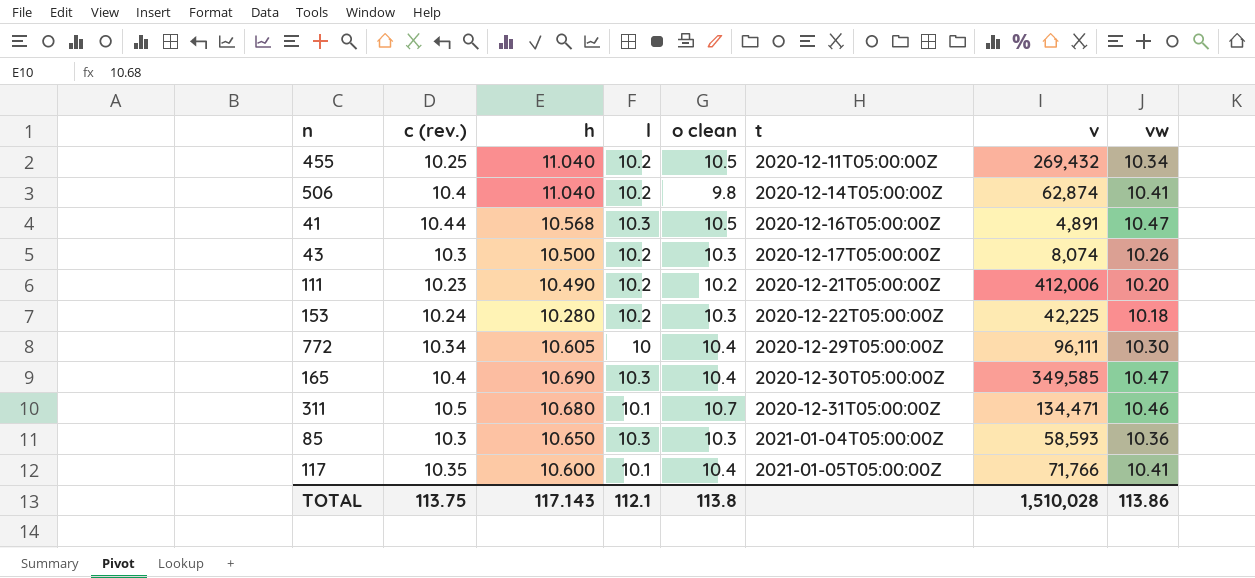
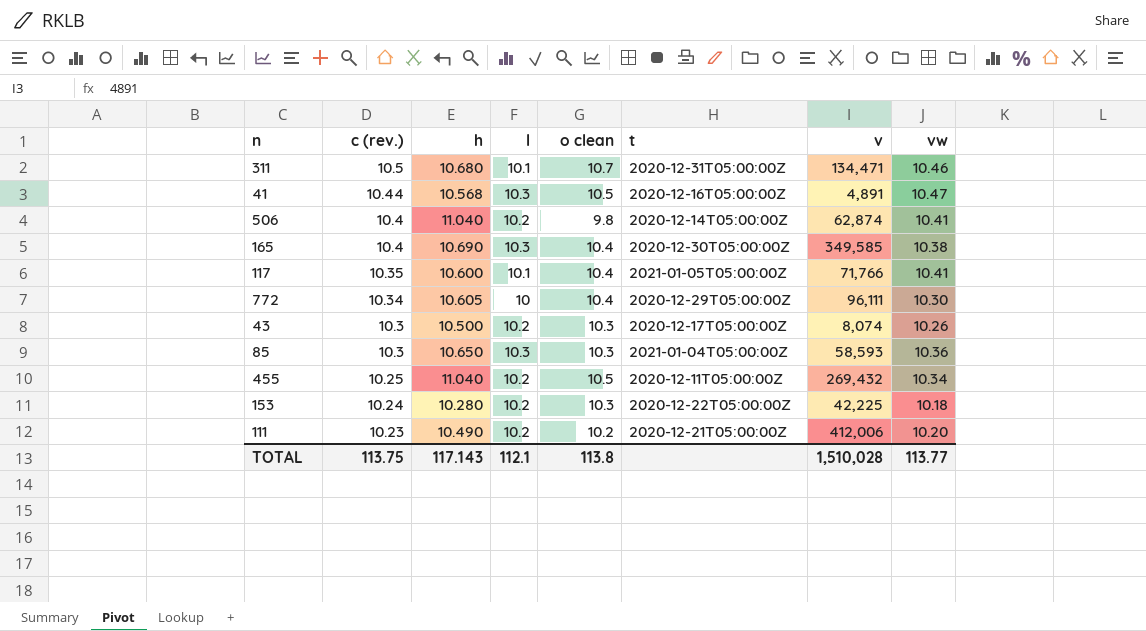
row order: t ascending -> c (rev.) descending
165 | vw: 10.47 -> 10.38
TOTAL | vw: 113.86 -> 113.77

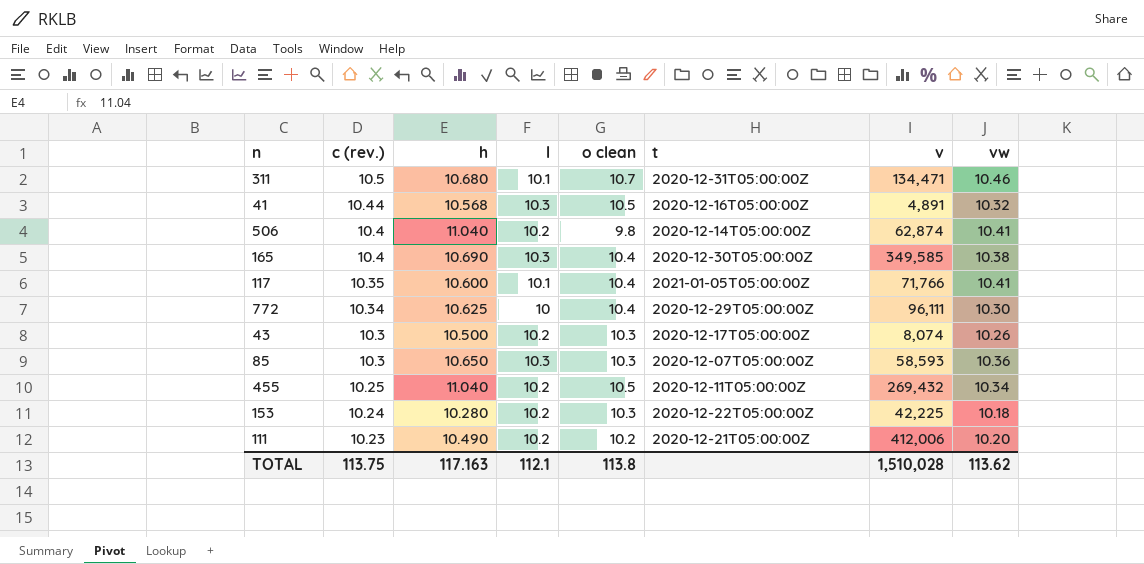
41 | vw: 10.47 -> 10.32
772 | h: 10.605 -> 10.625
85 | t: 2021-01-04T05:00:00Z -> 2020-12-07T05:00:00Z
TOTAL | h: 117.143 -> 117.163
TOTAL | vw: 113.77 -> 113.62

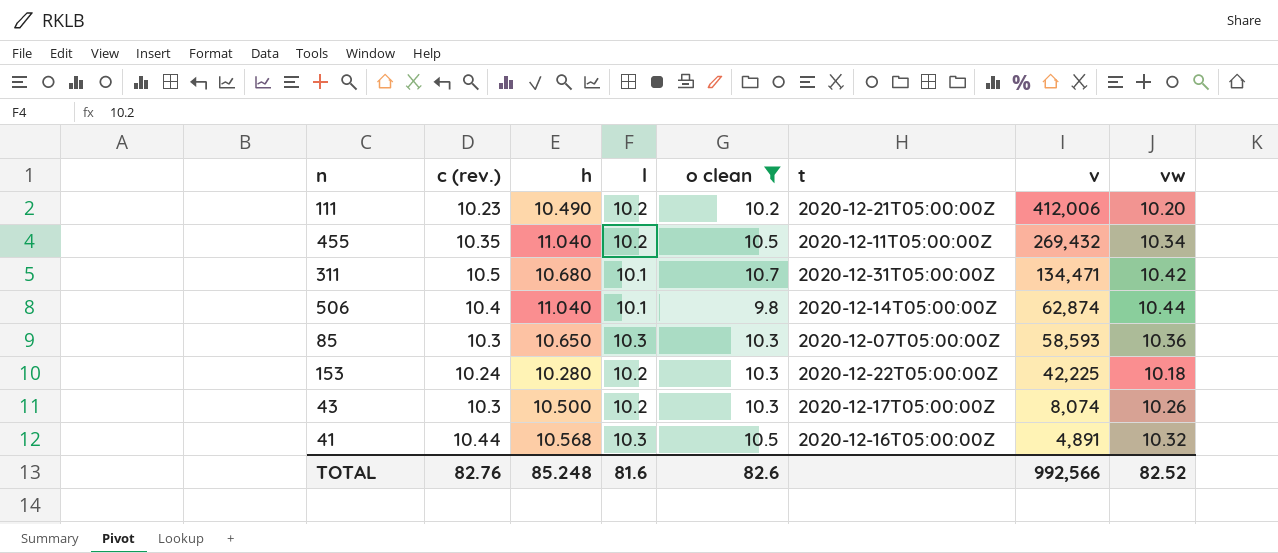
filter: none -> o clean != 10.4
row order: c (rev.) descending -> v descending
455 | c (rev.): 10.25 -> 10.35
311 | vw: 10.46 -> 10.42
506 | l: 10.2 -> 10.1
506 | vw: 10.41 -> 10.44
TOTAL | c (rev.): 113.75 -> 82.76
TOTAL | h: 117.163 -> 85.248
TOTAL | l: 112.1 -> 81.6
TOTAL | o clean: 113.8 -> 82.6
TOTAL | v: 1,510,028 -> 992,566
TOTAL | vw: 113.62 -> 82.52

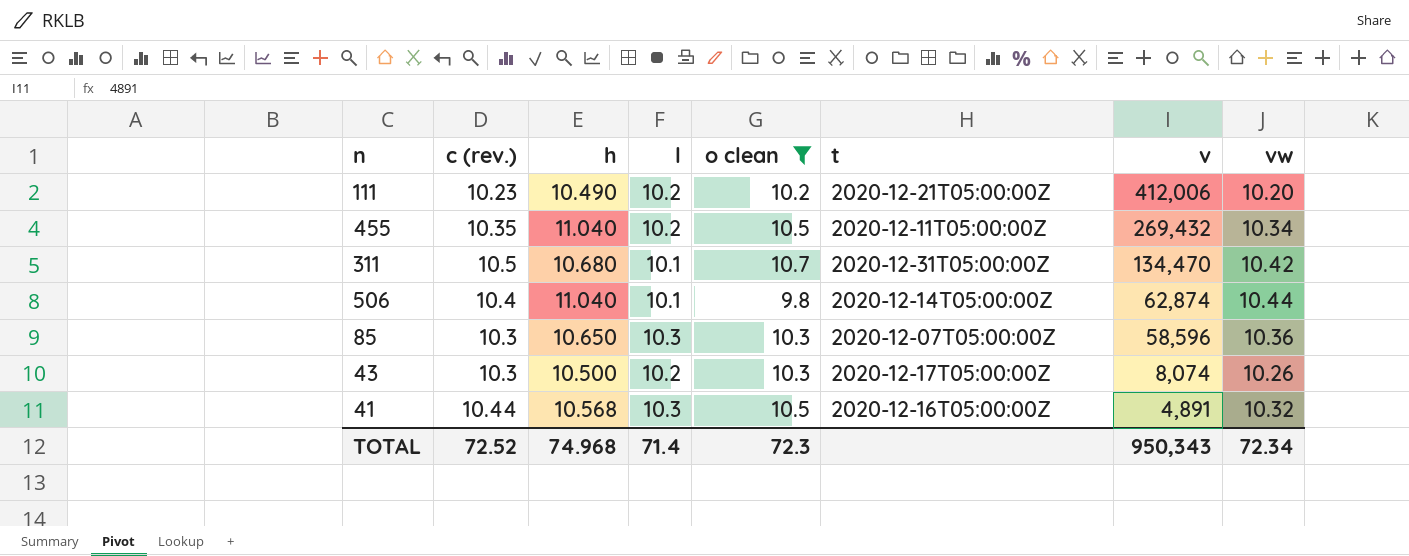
row 153: 10.24 | 10.280 | 10.2 | 10.3 | 2020-12-22T05:00:00Z | 42,225 | 10.18 -> none
311 | v: 134,471 -> 134,470
85 | v: 58,593 -> 58,596
TOTAL | c (rev.): 82.76 -> 72.52
TOTAL | h: 85.248 -> 74.968
TOTAL | l: 81.6 -> 71.4
TOTAL | o clean: 82.6 -> 72.3
TOTAL | v: 992,566 -> 950,343
TOTAL | vw: 82.52 -> 72.34

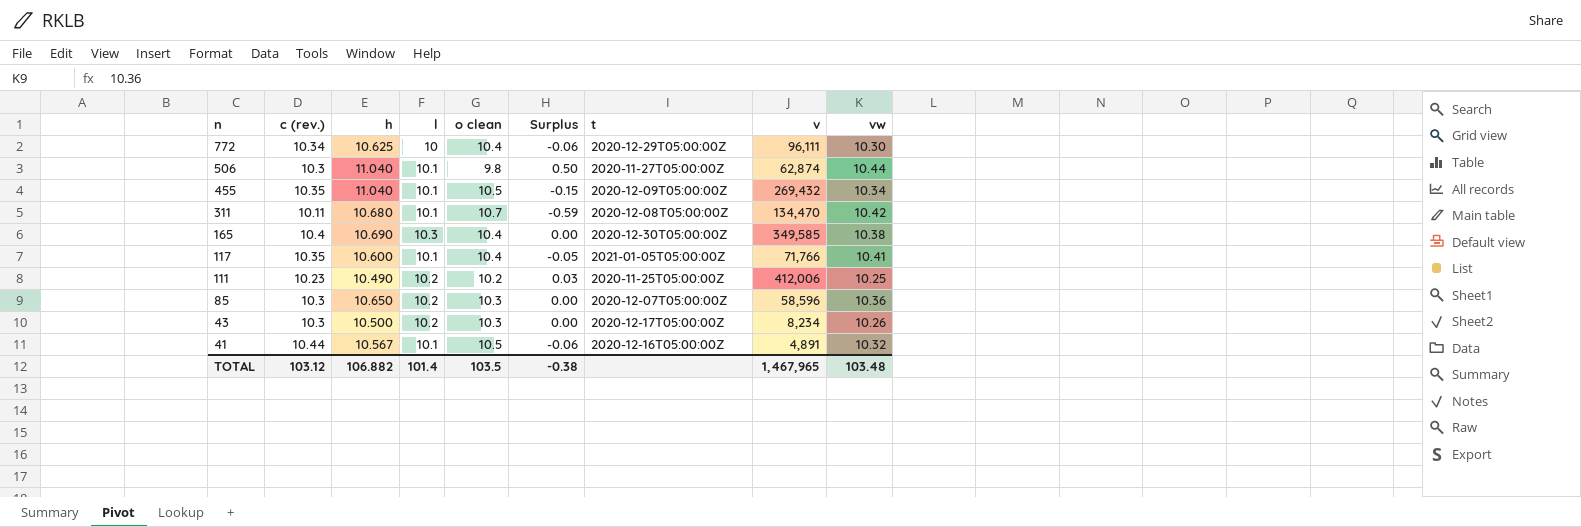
filter: o clean != 10.4 -> none
row order: v descending -> n descending
column Surplus | formula: none -> [c (rev.)] - [o clean]
506 | c (rev.): 10.4 -> 10.3
506 | t: 2020-12-14T05:00:00Z -> 2020-11-27T05:00:00Z
455 | l: 10.2 -> 10.1
455 | t: 2020-12-11T05:00:00Z -> 2020-12-09T05:00:00Z
311 | c (rev.): 10.5 -> 10.11
311 | t: 2020-12-31T05:00:00Z -> 2020-12-08T05:00:00Z
111 | t: 2020-12-21T05:00:00Z -> 2020-11-25T05:00:00Z
111 | vw: 10.20 -> 10.25
85 | l: 10.3 -> 10.2
43 | v: 8,074 -> 8,234
41 | h: 10.568 -> 10.567
41 | l: 10.3 -> 10.1
TOTAL | c (rev.): 72.52 -> 103.12
TOTAL | h: 74.968 -> 106.882
TOTAL | l: 71.4 -> 101.4
TOTAL | o clean: 72.3 -> 103.5
TOTAL | v: 950,343 -> 1,467,965
TOTAL | vw: 72.34 -> 103.48

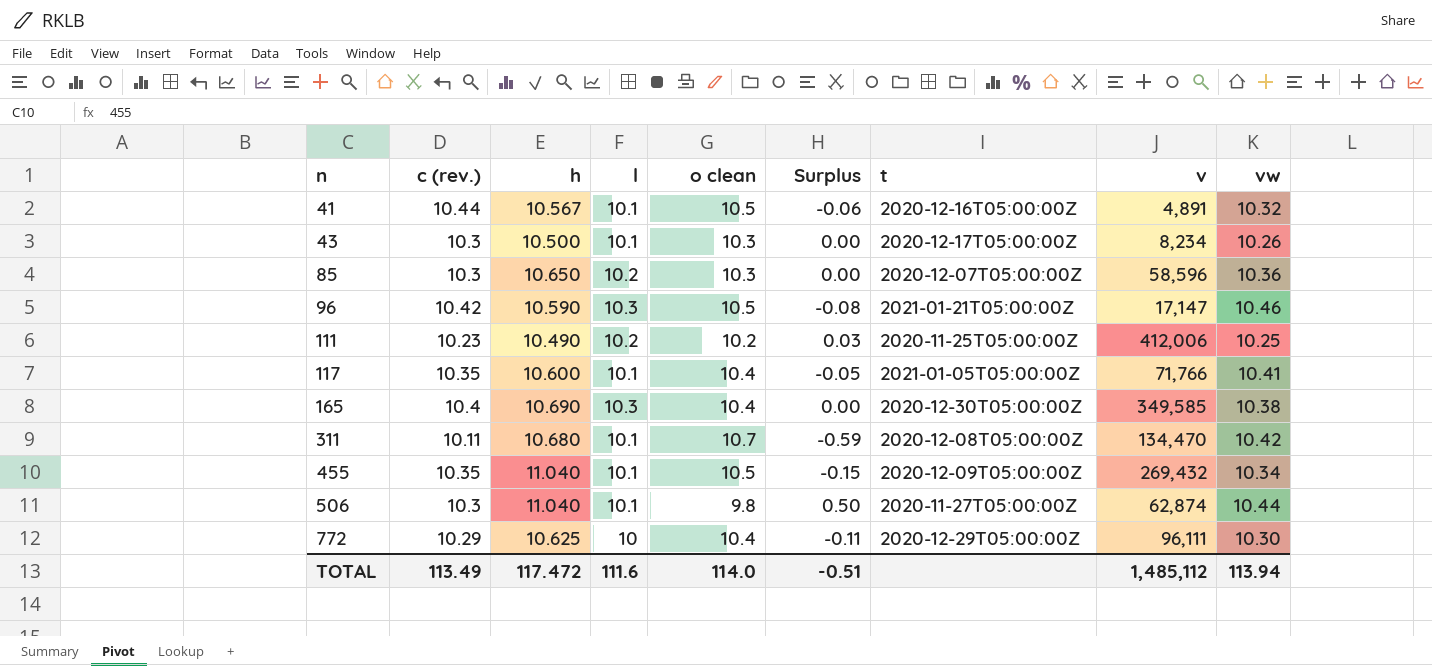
row order: n descending -> n ascending
43 | l: 10.2 -> 10.1
row 96: none -> 10.42 | 10.590 | 10.3 | 10.5 | -0.08 | 2021-01-21T05:00:00Z | 17,147 | 10.46
772 | c (rev.): 10.34 -> 10.29
772 | Surplus: -0.06 -> -0.11
TOTAL | c (rev.): 103.12 -> 113.49
TOTAL | h: 106.882 -> 117.472
TOTAL | l: 101.4 -> 111.6
TOTAL | o clean: 103.5 -> 114.0
TOTAL | Surplus: -0.38 -> -0.51
TOTAL | v: 1,467,965 -> 1,485,112
TOTAL | vw: 103.48 -> 113.94

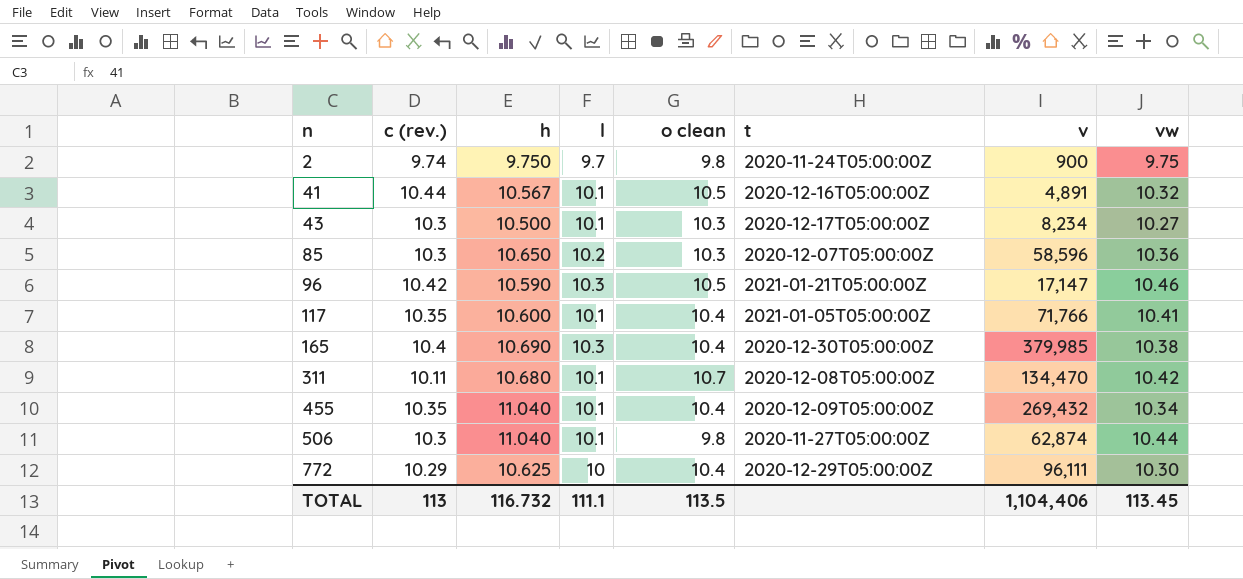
column Surplus | formula: [c (rev.)] - [o clean] -> none
row 111: 10.23 | 10.490 | 10.2 | 10.2 | 0.03 | 2020-11-25T05:00:00Z | 412,006 | 10.25 -> none
row 2: none -> 9.74 | 9.750 | 9.7 | 9.8 | 2020-11-24T05:00:00Z | 900 | 9.75
43 | vw: 10.26 -> 10.27
165 | v: 349,585 -> 379,985
455 | o clean: 10.5 -> 10.4
TOTAL | c (rev.): 113.49 -> 113
TOTAL | h: 117.472 -> 116.732
TOTAL | l: 111.6 -> 111.1
TOTAL | o clean: 114.0 -> 113.5
TOTAL | v: 1,485,112 -> 1,104,406
TOTAL | vw: 113.94 -> 113.45

